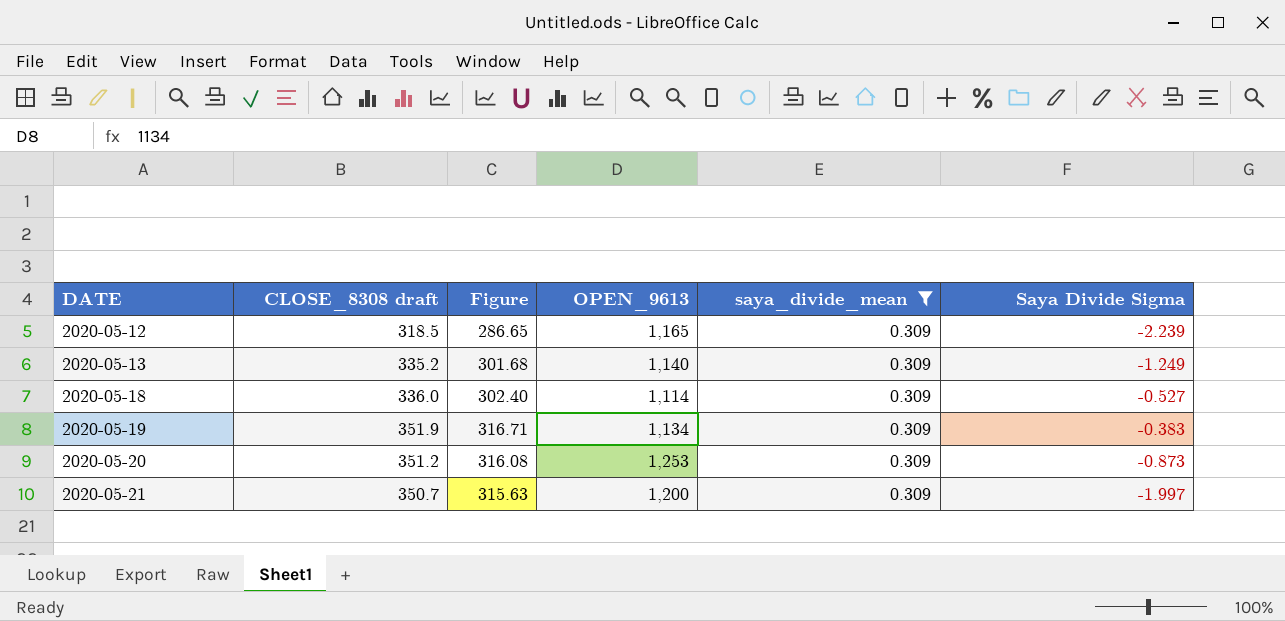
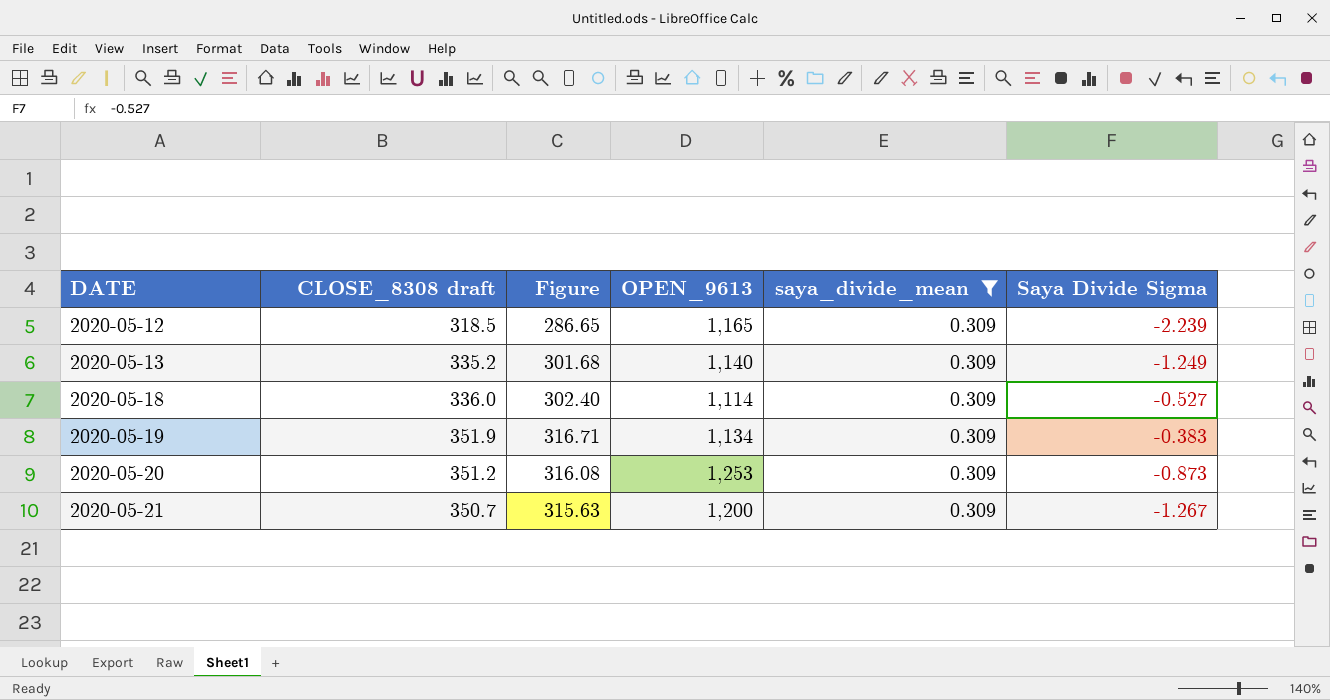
2020-05-21 | Saya Divide Sigma: -1.997 -> -1.267

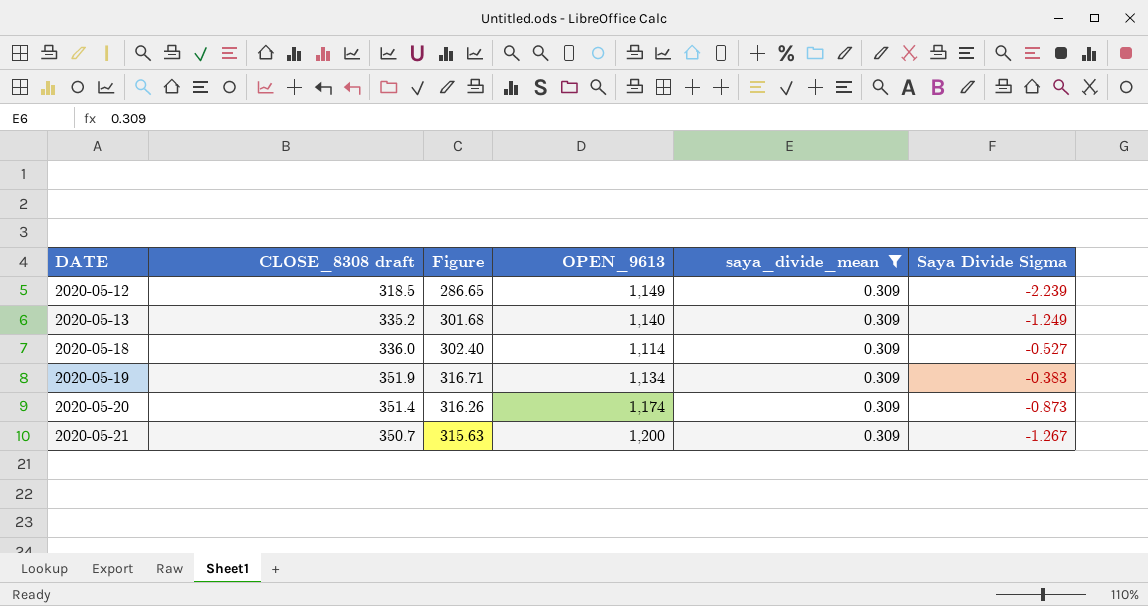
2020-05-12 | OPEN_9613: 1,165 -> 1,149
2020-05-20 | CLOSE_8308 draft: 351.2 -> 351.4
2020-05-20 | Figure: 316.08 -> 316.26
2020-05-20 | OPEN_9613: 1,253 -> 1,174

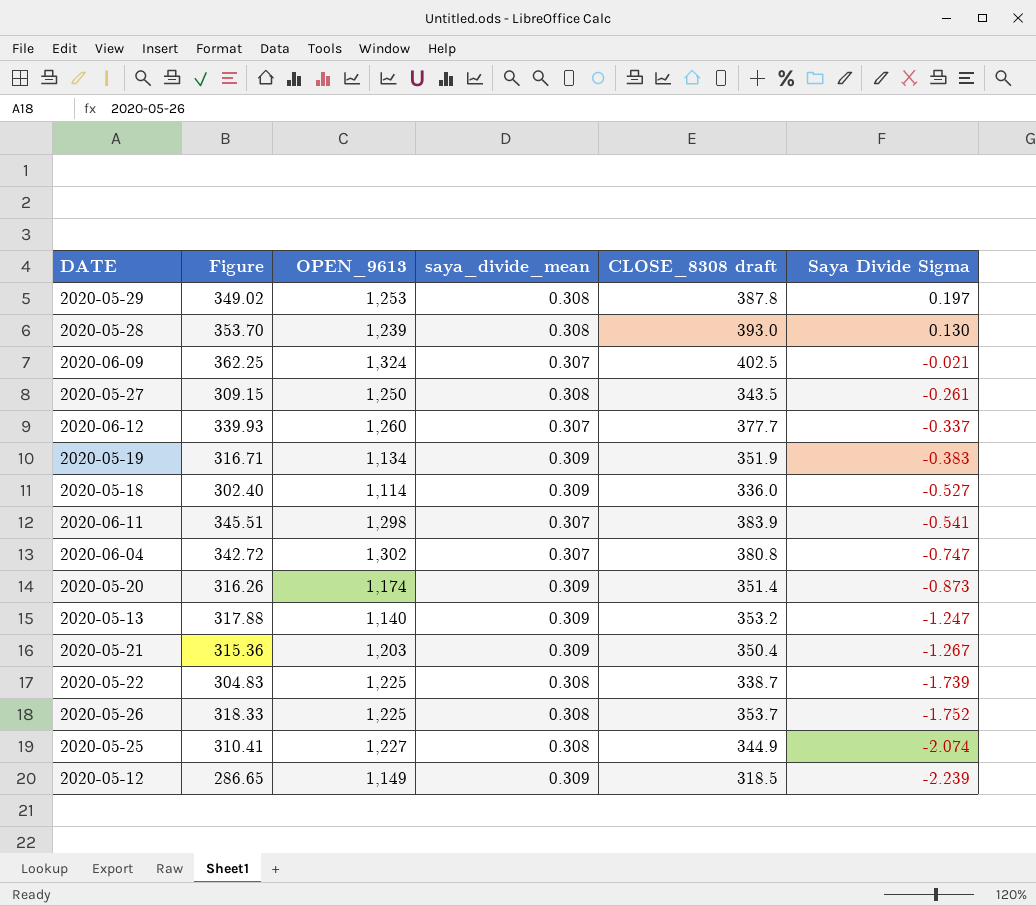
filter: saya_divide_mean = 0.309 -> none
row order: DATE ascending -> Saya Divide Sigma descending
column CLOSE_8308 draft | position: 2 -> 5
2020-05-13 | Figure: 301.68 -> 317.88
2020-05-13 | CLOSE_8308 draft: 335.2 -> 353.2
2020-05-13 | Saya Divide Sigma: -1.249 -> -1.247
2020-05-21 | Figure: 315.63 -> 315.36
2020-05-21 | OPEN_9613: 1,200 -> 1,203
2020-05-21 | CLOSE_8308 draft: 350.7 -> 350.4

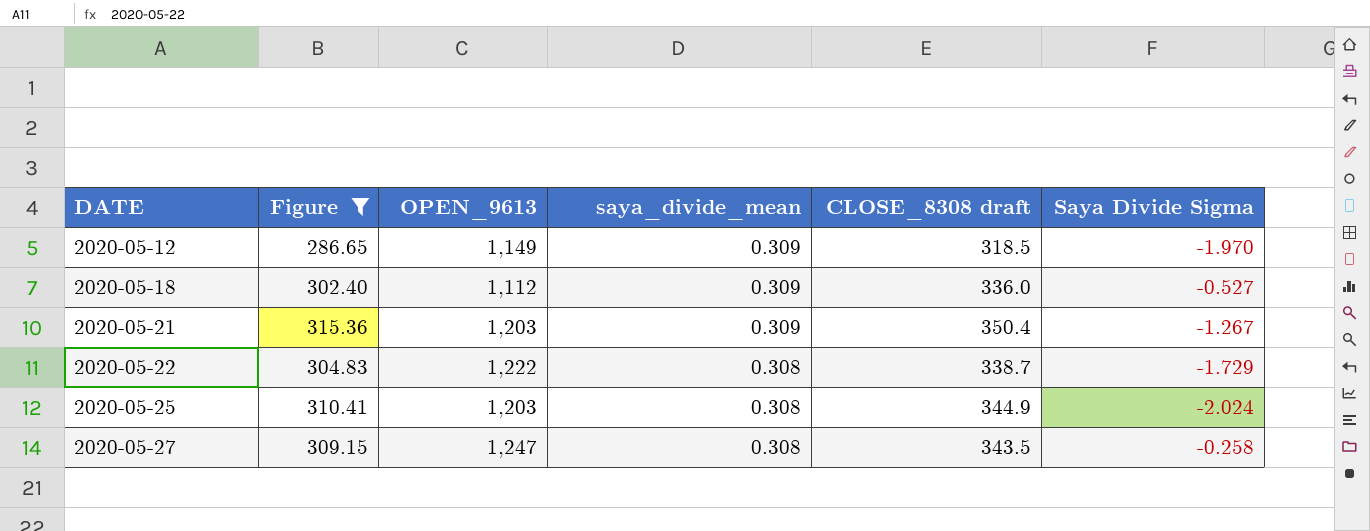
filter: none -> Figure <= 315.36
row order: Saya Divide Sigma descending -> DATE ascending
2020-05-12 | Saya Divide Sigma: -2.239 -> -1.970
2020-05-18 | OPEN_9613: 1,114 -> 1,112
2020-05-22 | OPEN_9613: 1,225 -> 1,222
2020-05-22 | Saya Divide Sigma: -1.739 -> -1.729
2020-05-25 | OPEN_9613: 1,227 -> 1,203
2020-05-25 | Saya Divide Sigma: -2.074 -> -2.024
2020-05-27 | OPEN_9613: 1,250 -> 1,247
2020-05-27 | Saya Divide Sigma: -0.261 -> -0.258

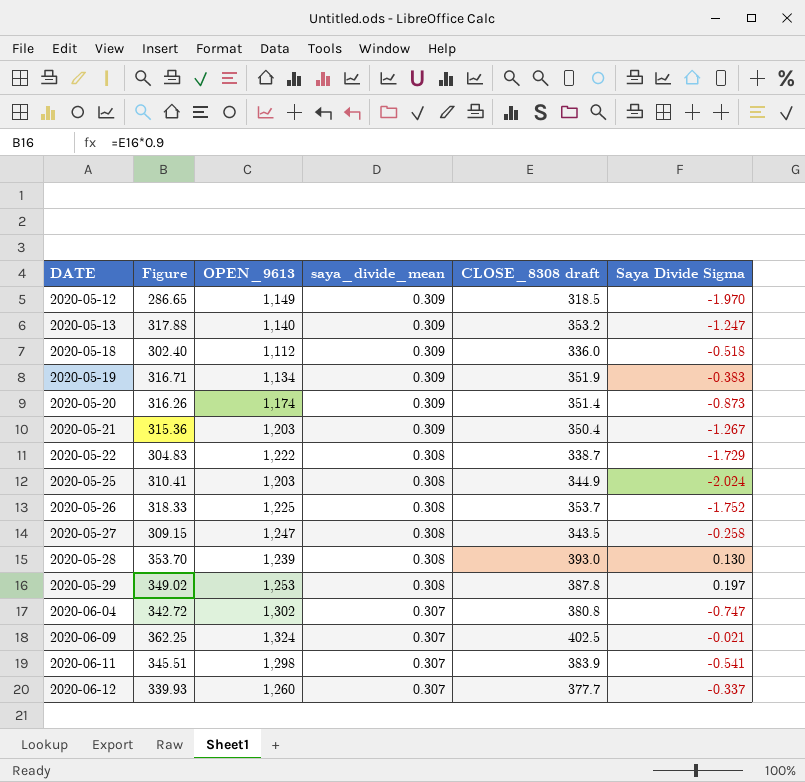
filter: Figure <= 315.36 -> none
2020-05-18 | Saya Divide Sigma: -0.527 -> -0.518

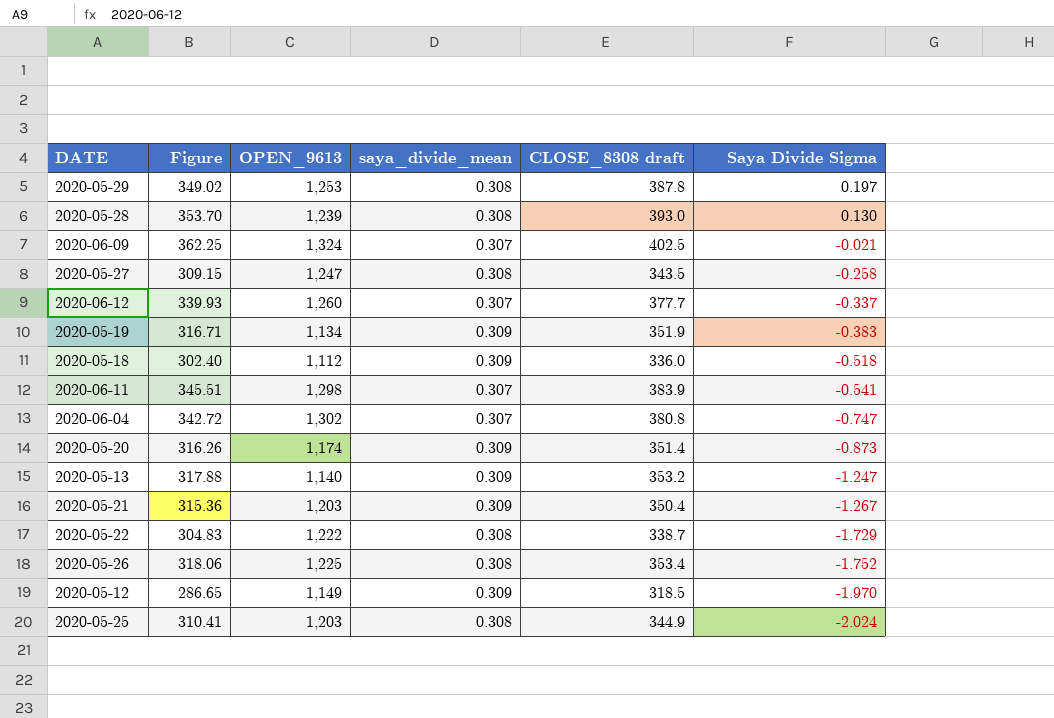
row order: DATE ascending -> Saya Divide Sigma descending
2020-05-26 | Figure: 318.33 -> 318.06
2020-05-26 | CLOSE_8308 draft: 353.7 -> 353.4

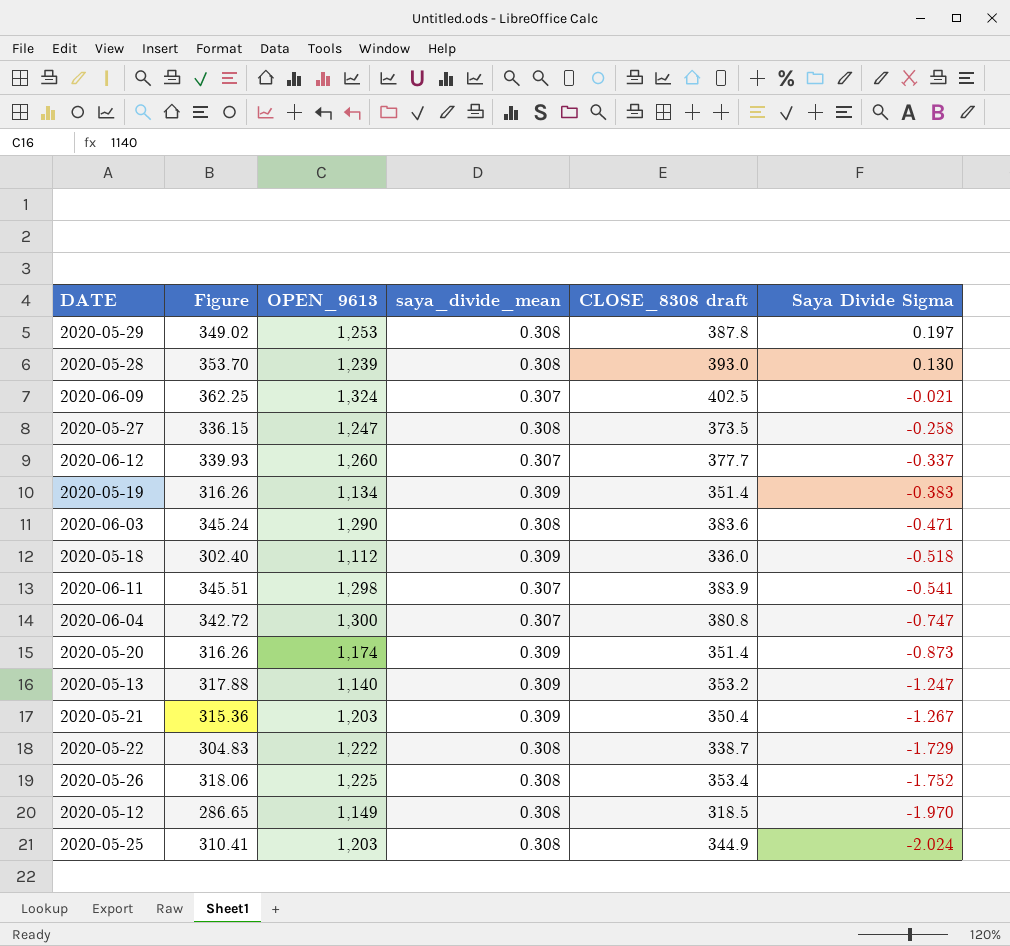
2020-05-27 | Figure: 309.15 -> 336.15
2020-05-27 | CLOSE_8308 draft: 343.5 -> 373.5
2020-05-19 | Figure: 316.71 -> 316.26
2020-05-19 | CLOSE_8308 draft: 351.9 -> 351.4
row 2020-06-03: none -> 345.24 | 1,290 | 0.308 | 383.6 | -0.471
2020-06-04 | OPEN_9613: 1,302 -> 1,300
2020-05-12 | saya_divide_mean: 0.309 -> 0.308

